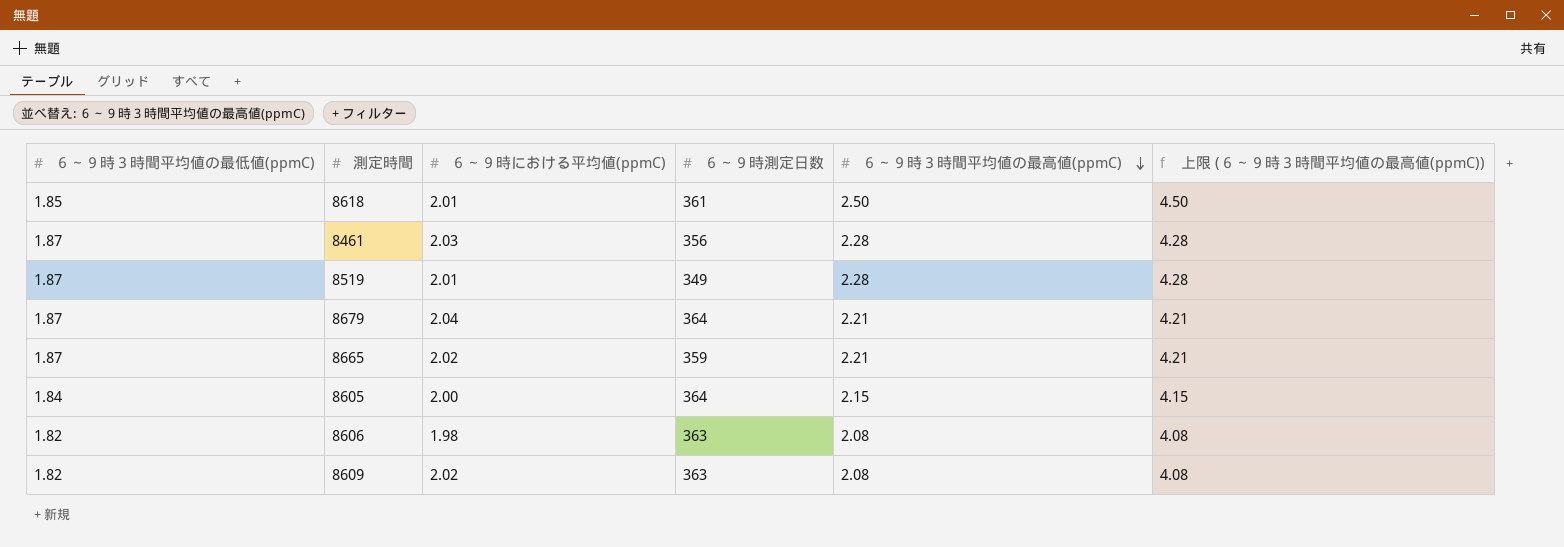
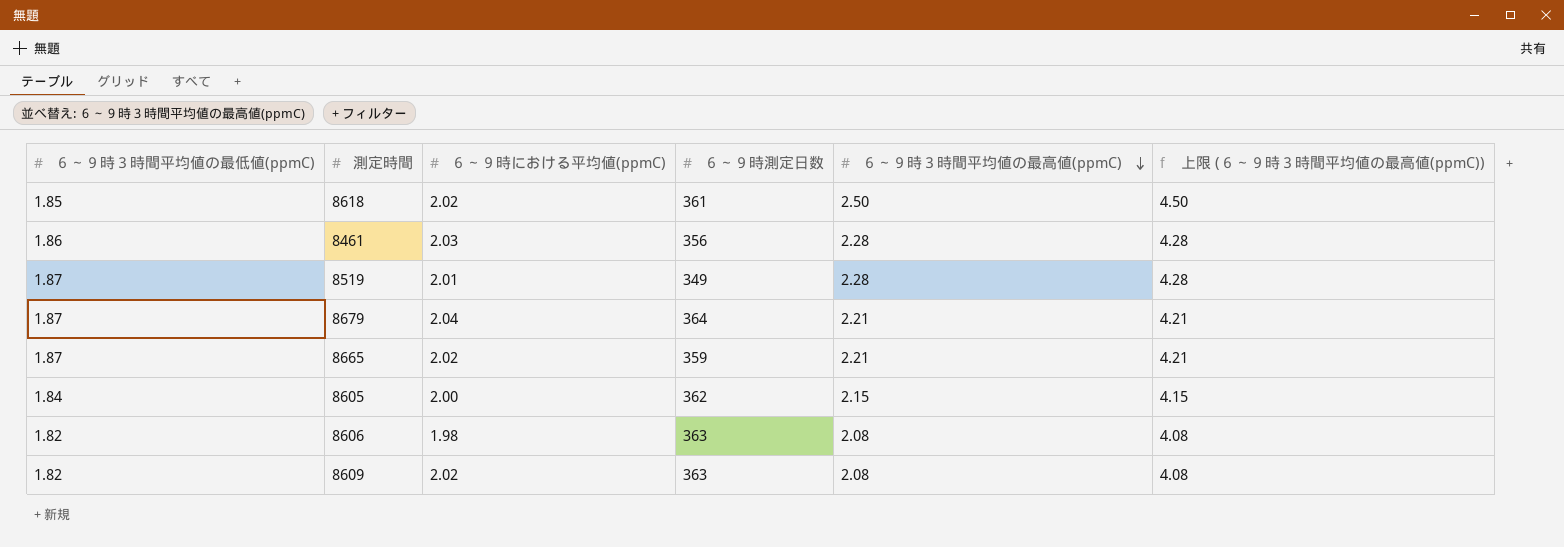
8618 | ６～９時における平均値(ppmC): 2.01 -> 2.02
8461 | ６～９時３時間平均値の最低値(ppmC): 1.87 -> 1.86
8605 | ６～９時測定日数: 364 -> 362

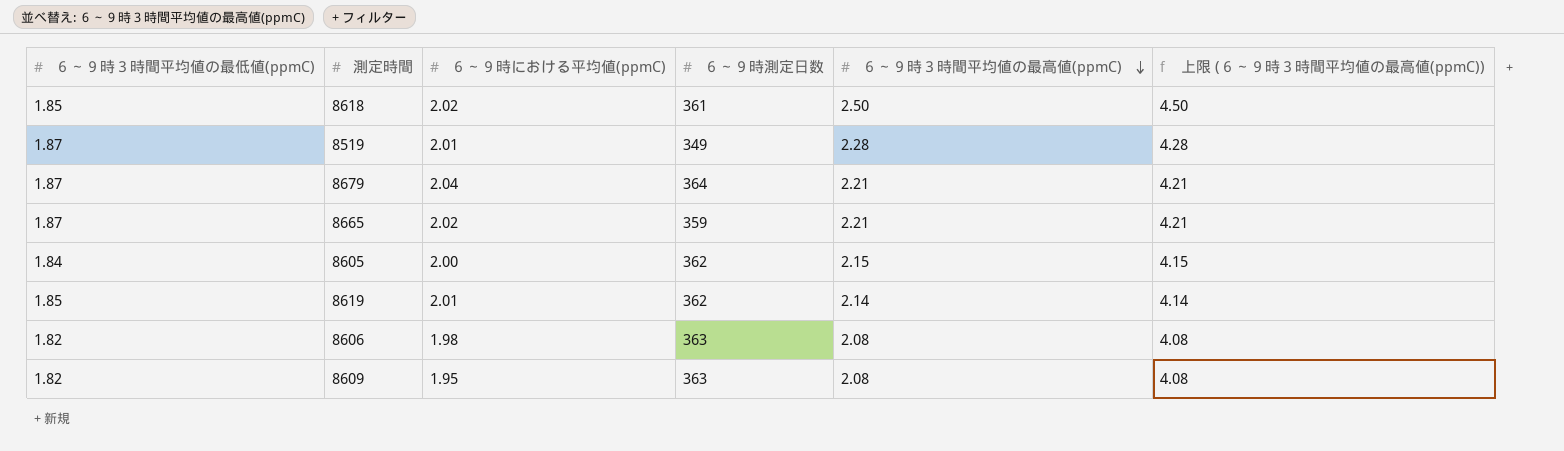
row 8461: 1.86 | 2.03 | 356 | 2.28 | 4.28 -> none
row 8619: none -> 1.85 | 2.01 | 362 | 2.14 | 4.14
8609 | ６～９時における平均値(ppmC): 2.02 -> 1.95

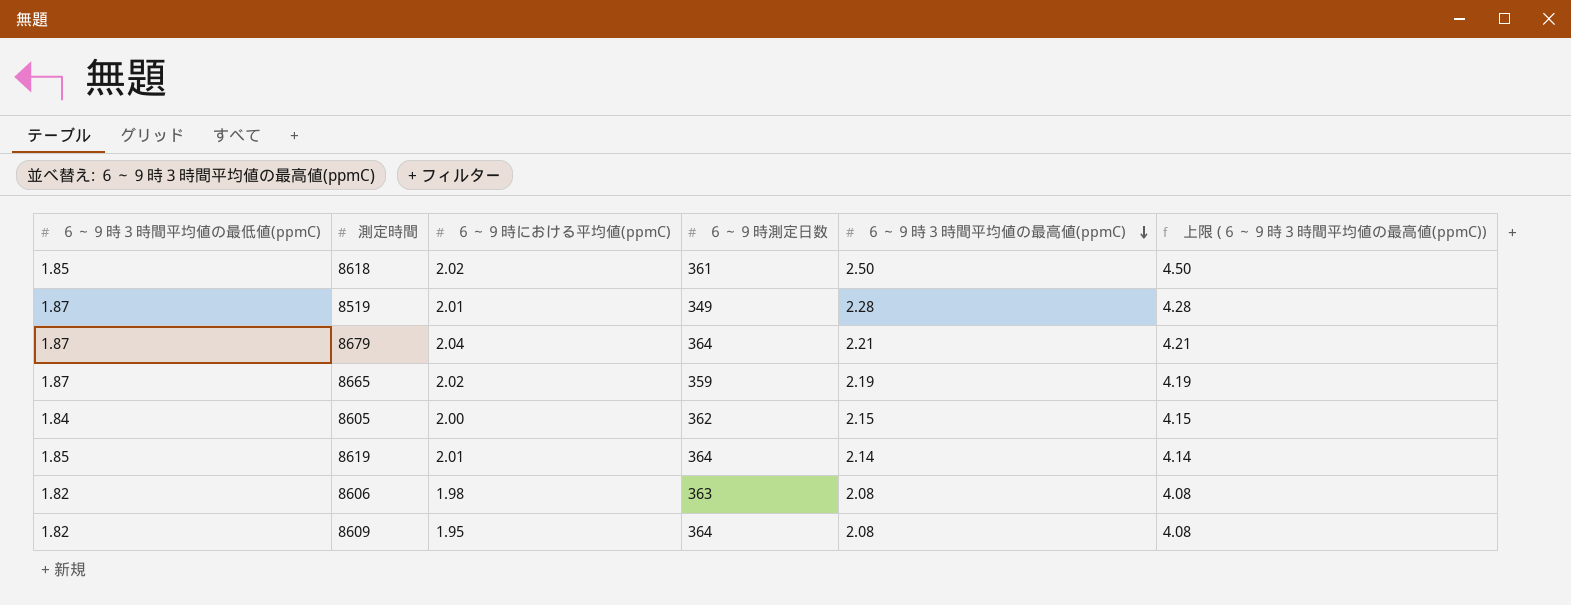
8665 | ６～９時３時間平均値の最高値(ppmC): 2.21 -> 2.19
8665 | 上限 (６～９時３時間平均値の最高値(ppmC)): 4.21 -> 4.19
8619 | ６～９時測定日数: 362 -> 364
8609 | ６～９時測定日数: 363 -> 364

